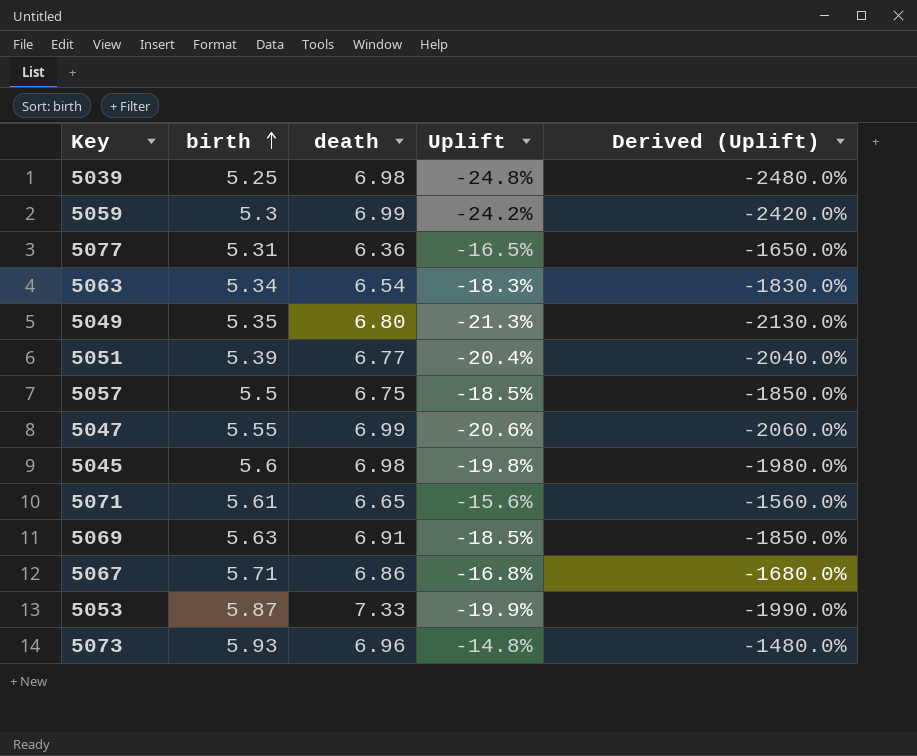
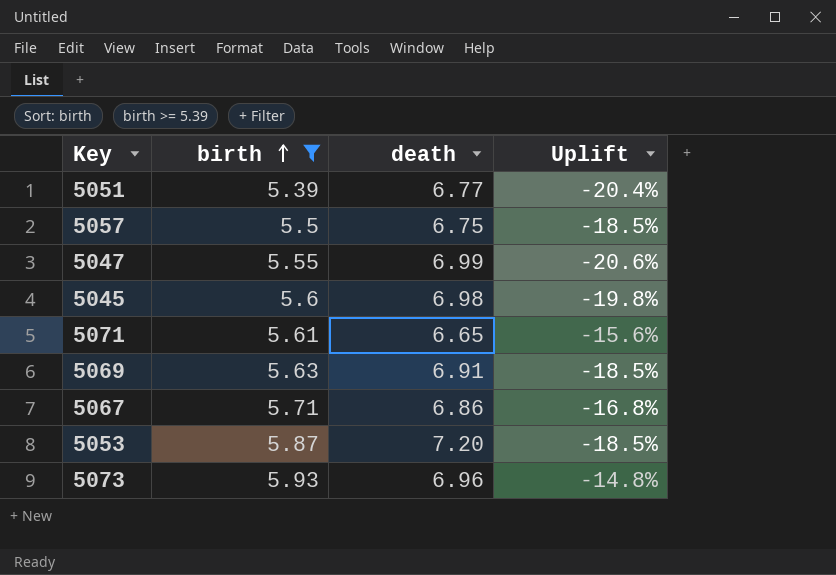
filter: none -> birth >= 5.39
column Derived (Uplift) | formula: [Uplift] * 100 -> none
5053 | death: 7.33 -> 7.20
5053 | Uplift: -19.9% -> -18.5%

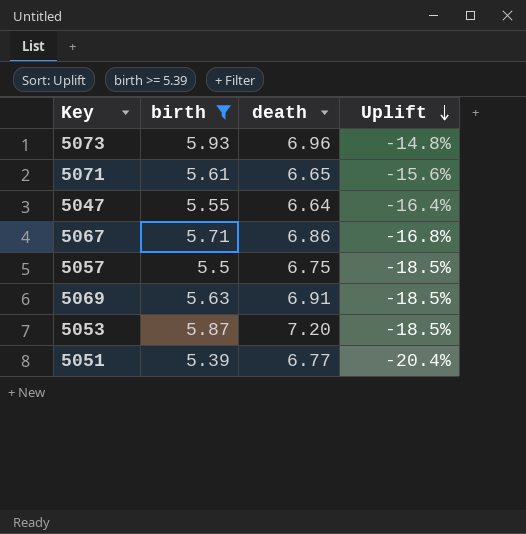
row order: birth ascending -> Uplift descending
row 5045: 5.6 | 6.98 | -19.8% -> none
5047 | death: 6.99 -> 6.64
5047 | Uplift: -20.6% -> -16.4%

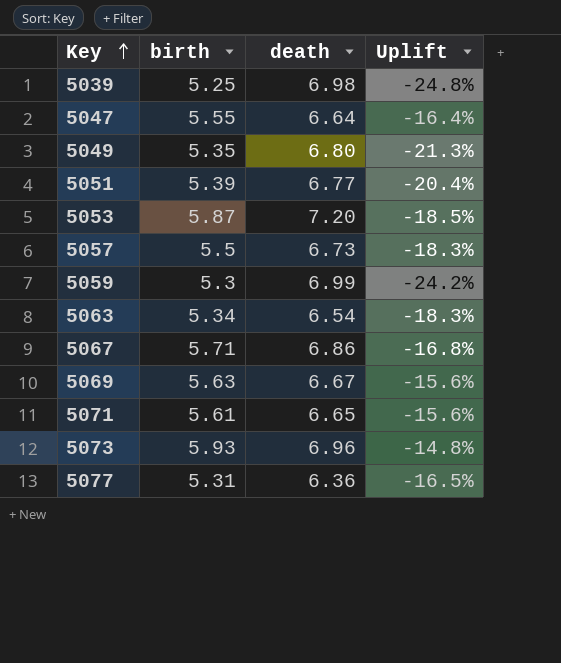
filter: birth >= 5.39 -> none
row order: Uplift descending -> Key ascending
5057 | death: 6.75 -> 6.73
5057 | Uplift: -18.5% -> -18.3%
5069 | death: 6.91 -> 6.67
5069 | Uplift: -18.5% -> -15.6%

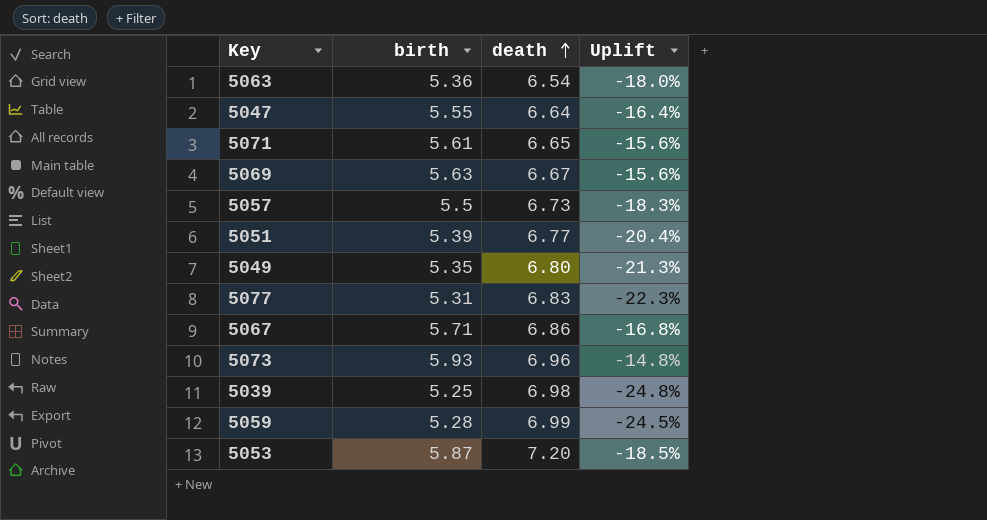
row order: Key ascending -> death ascending
5063 | birth: 5.34 -> 5.36
5063 | Uplift: -18.3% -> -18.0%
5077 | death: 6.36 -> 6.83
5077 | Uplift: -16.5% -> -22.3%
5059 | birth: 5.3 -> 5.28
5059 | Uplift: -24.2% -> -24.5%

